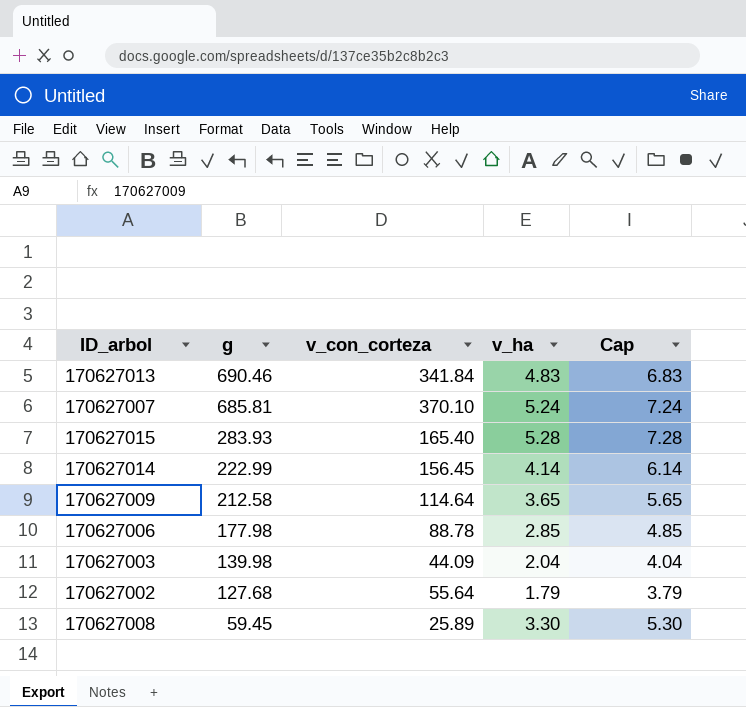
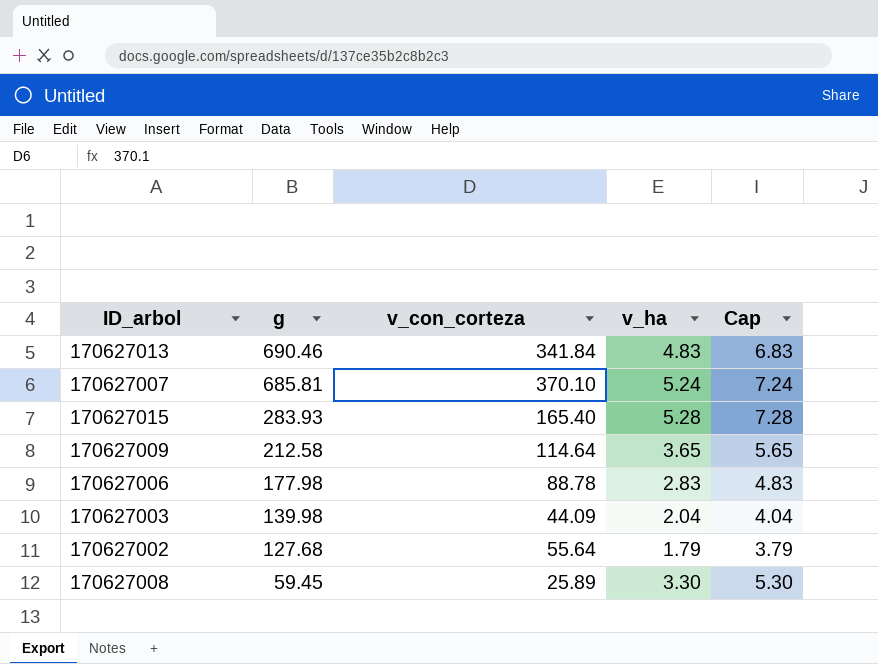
row 170627014: 222.99 | 156.45 | 4.14 | 6.14 -> none
170627006 | v_ha: 2.85 -> 2.83
170627006 | Cap: 4.85 -> 4.83

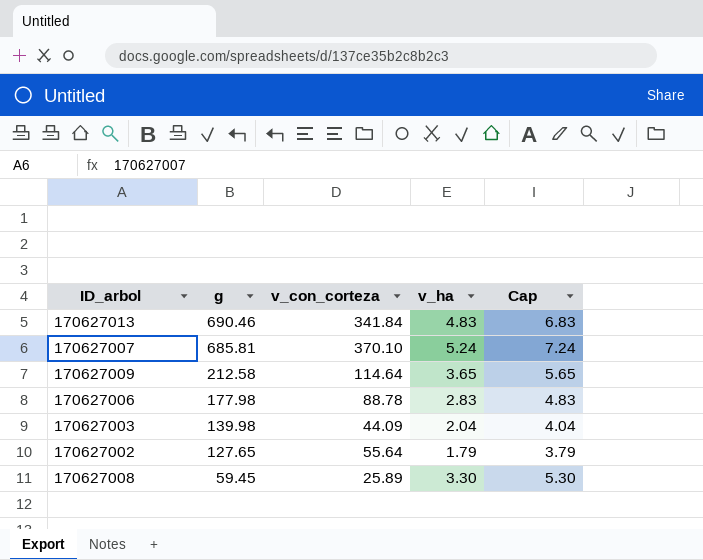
row 170627015: 283.93 | 165.40 | 5.28 | 7.28 -> none
170627002 | g: 127.68 -> 127.65

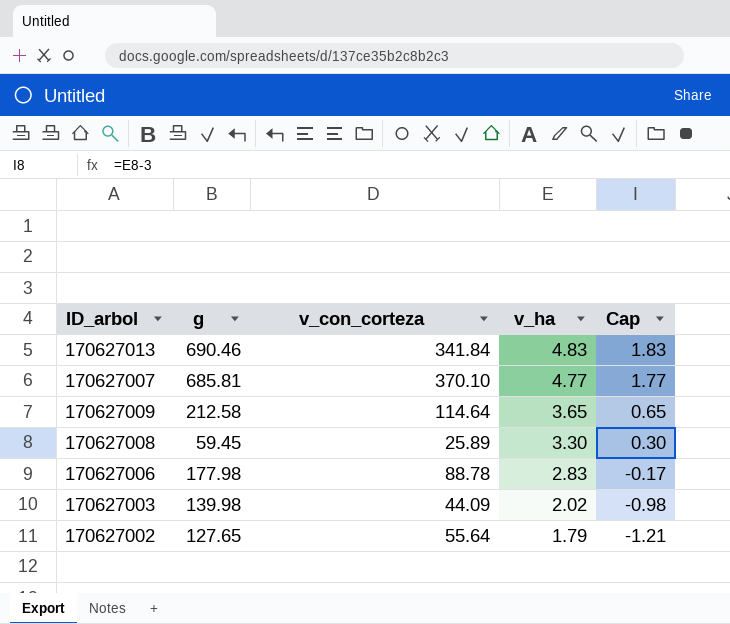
row order: g descending -> v_ha descending
column Cap | formula: [v_ha] + 2 -> [v_ha] - 3
170627007 | v_ha: 5.24 -> 4.77
170627003 | v_ha: 2.04 -> 2.02

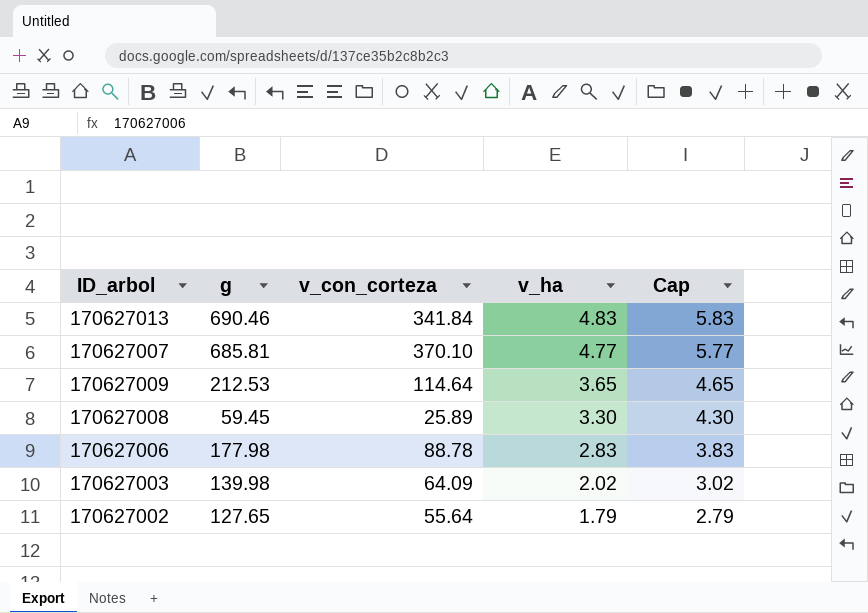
column Cap | formula: [v_ha] - 3 -> [v_ha] + 1
170627009 | g: 212.58 -> 212.53
170627003 | v_con_corteza: 44.09 -> 64.09

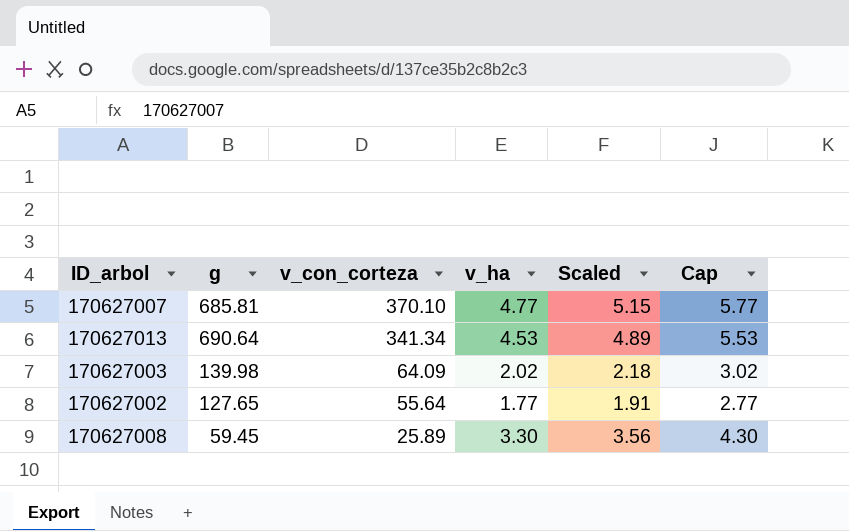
row order: v_ha descending -> v_con_corteza descending
column Scaled | formula: none -> [v_ha] * 1.08
row 170627009: 212.53 | 114.64 | 3.65 | 4.65 -> none
row 170627006: 177.98 | 88.78 | 2.83 | 3.83 -> none
170627013 | g: 690.46 -> 690.64
170627013 | v_con_corteza: 341.84 -> 341.34
170627013 | v_ha: 4.83 -> 4.53
170627013 | Cap: 5.83 -> 5.53
170627002 | v_ha: 1.79 -> 1.77
170627002 | Cap: 2.79 -> 2.77

